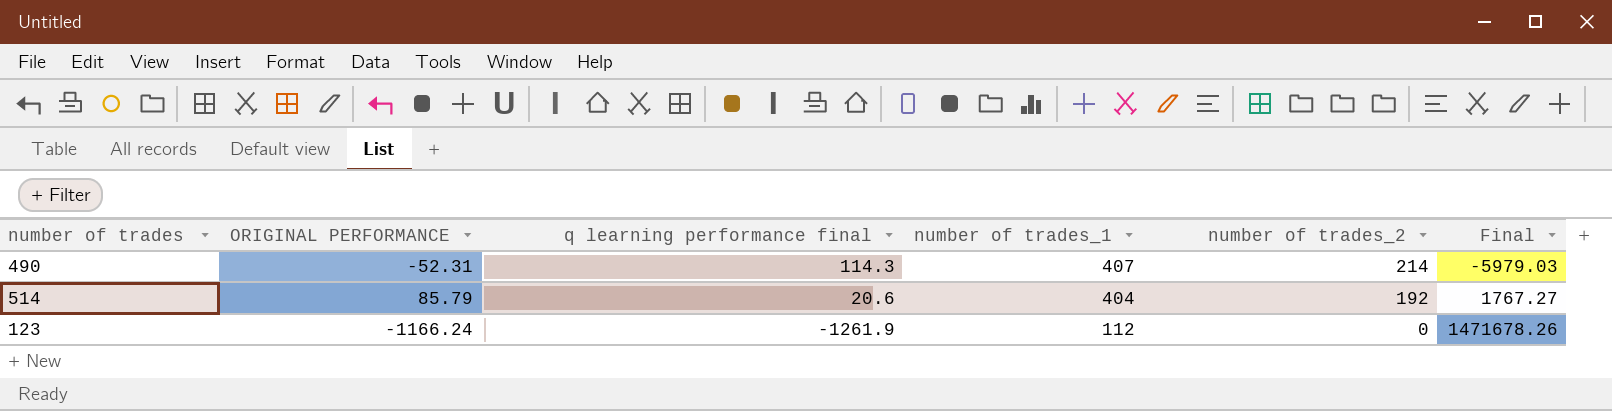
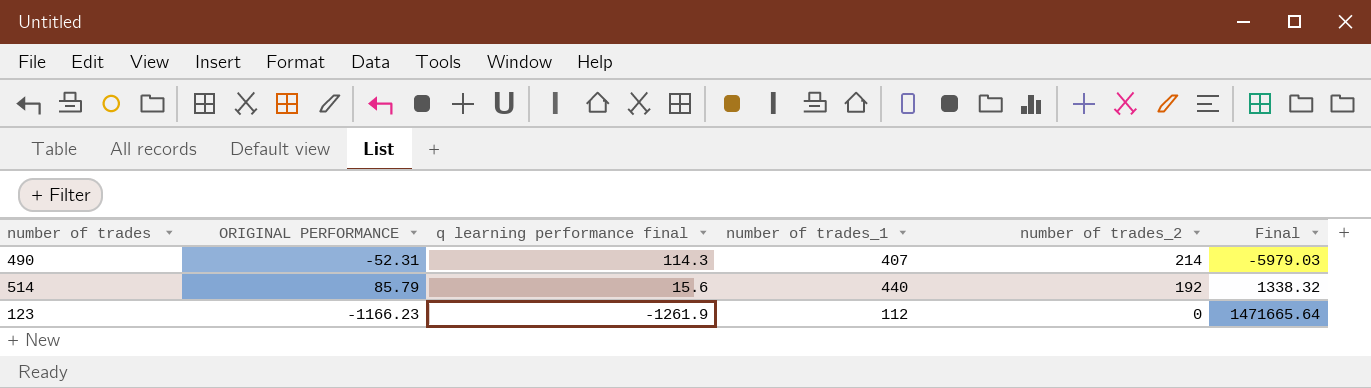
514 | q learning performance final: 20.6 -> 15.6
514 | number of trades_1: 404 -> 440
514 | Final: 1767.27 -> 1338.32
123 | ORIGINAL PERFORMANCE: -1166.24 -> -1166.23
123 | Final: 1471678.26 -> 1471665.64

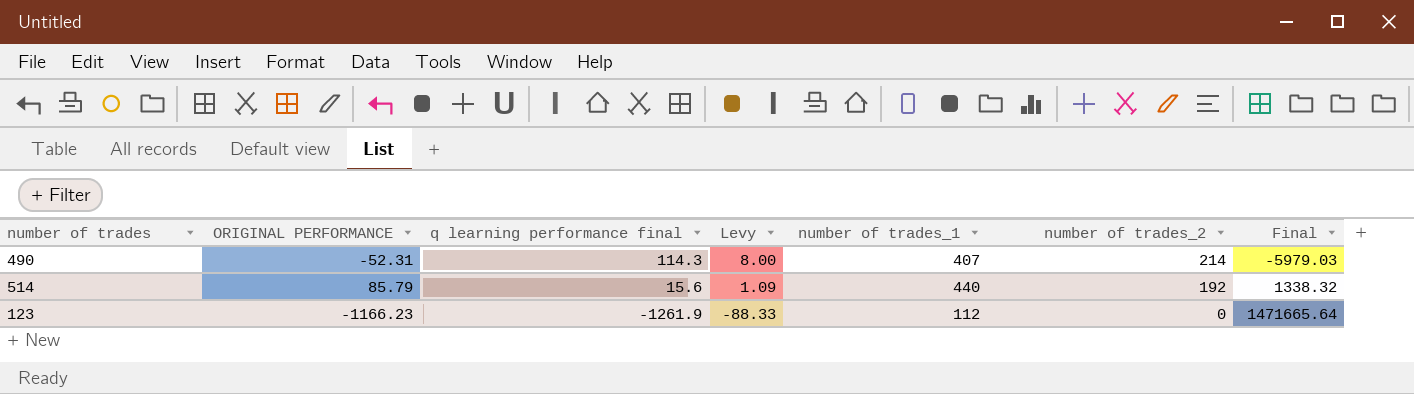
column Levy | formula: none -> [q learning performance final] * 0.07

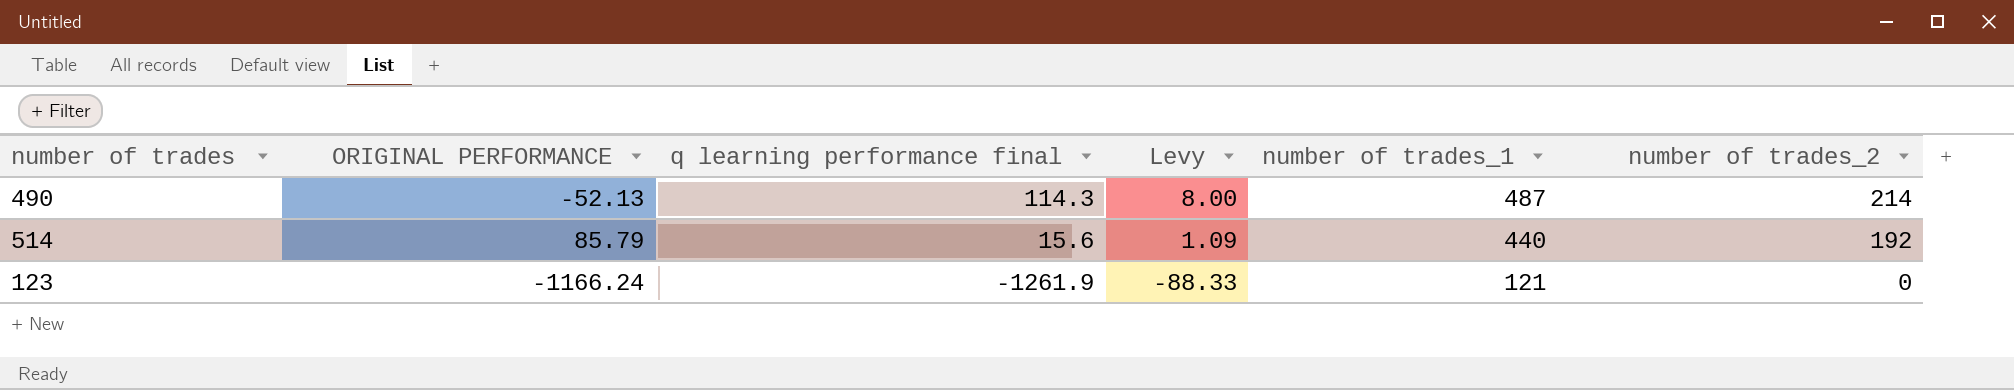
column Final | formula: [ORIGINAL PERFORMANCE] * [q learning performance final] -> none
490 | ORIGINAL PERFORMANCE: -52.31 -> -52.13
490 | number of trades_1: 407 -> 487
123 | ORIGINAL PERFORMANCE: -1166.23 -> -1166.24
123 | number of trades_1: 112 -> 121

